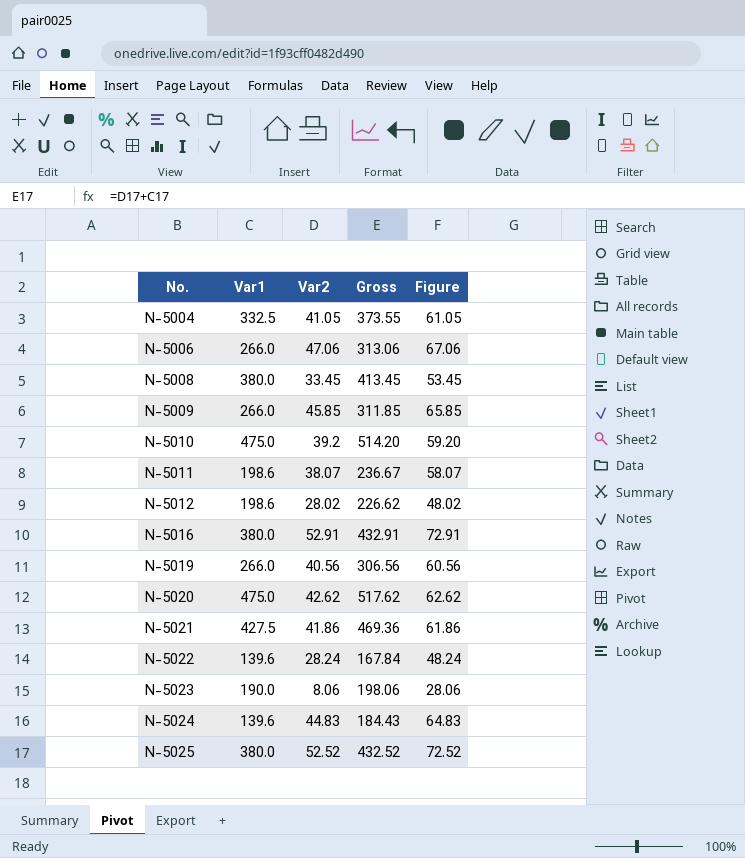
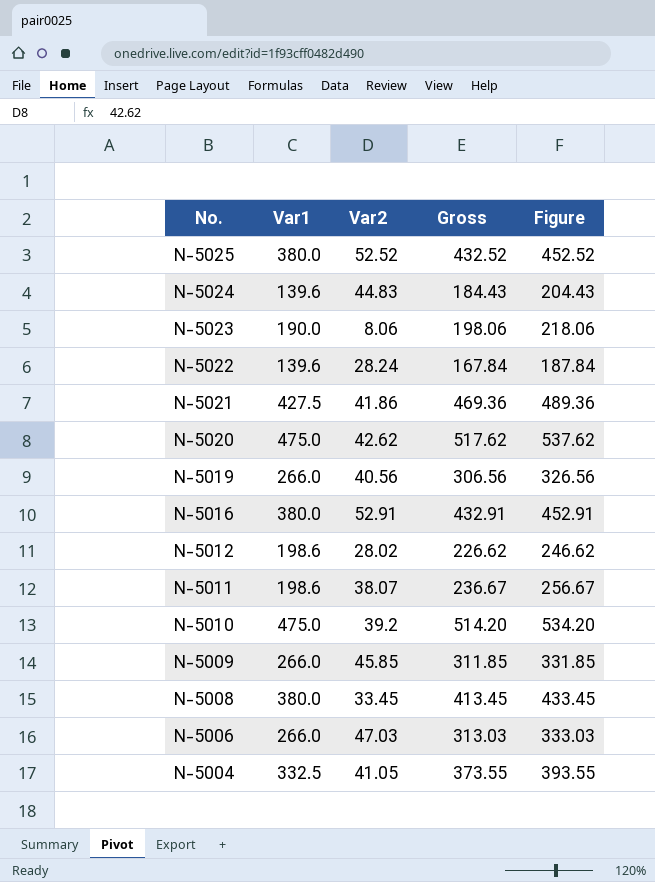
row order: No. ascending -> No. descending
column Figure | formula: [Var2] + 20 -> [Gross] + 20
N-5006 | Var2: 47.06 -> 47.03
N-5006 | Gross: 313.06 -> 313.03

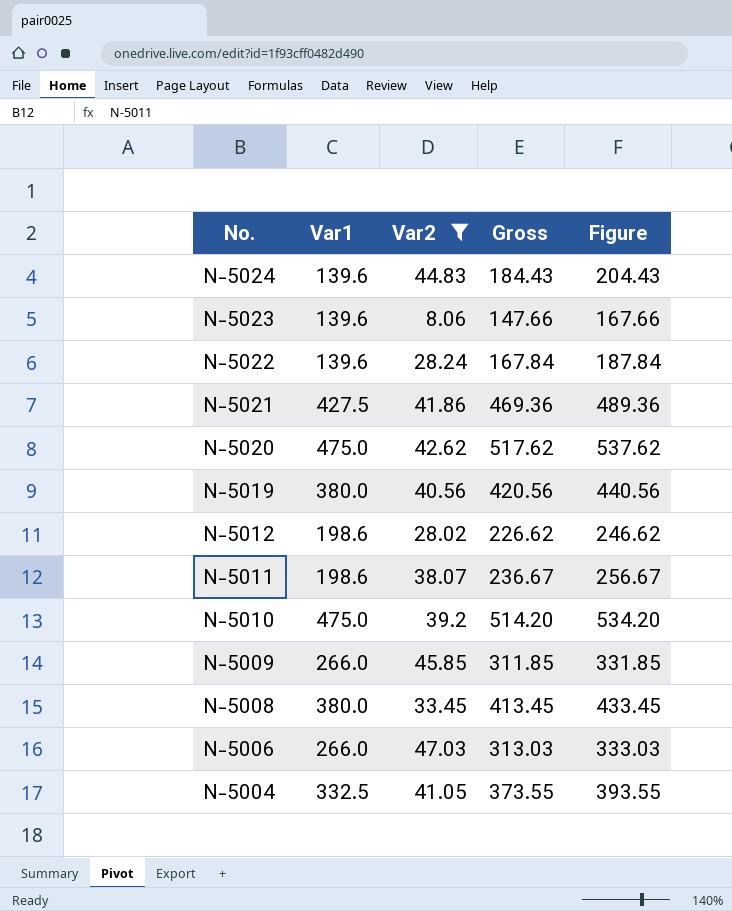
filter: none -> Var2 <= 47.03
N-5023 | Var1: 190.0 -> 139.6
N-5023 | Gross: 198.06 -> 147.66
N-5023 | Figure: 218.06 -> 167.66
N-5019 | Var1: 266.0 -> 380.0
N-5019 | Gross: 306.56 -> 420.56
N-5019 | Figure: 326.56 -> 440.56

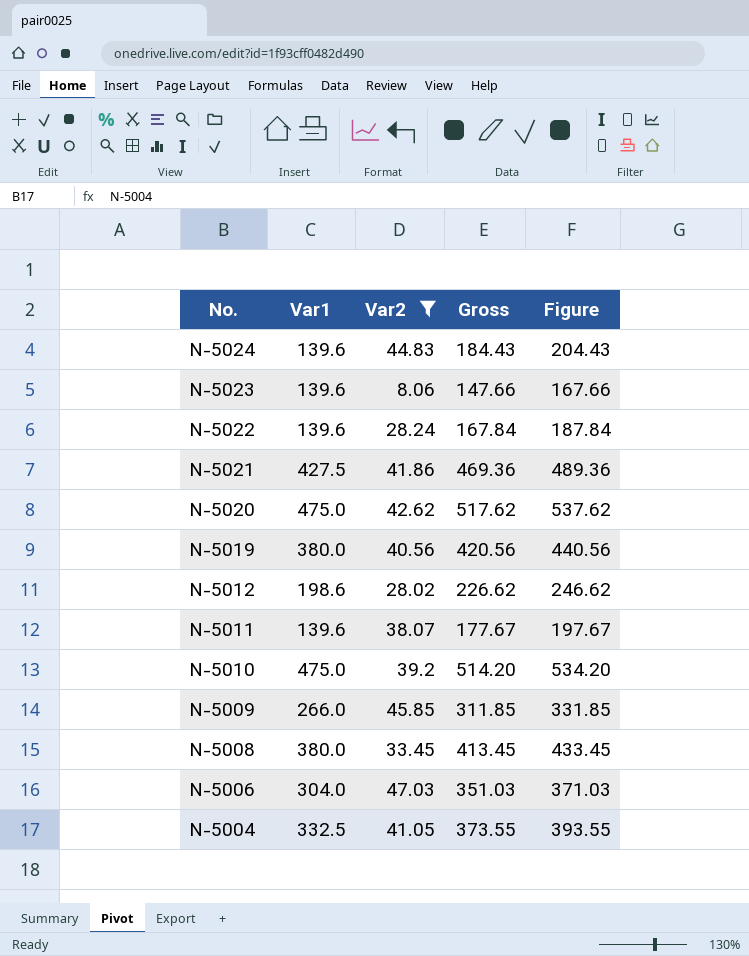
N-5011 | Var1: 198.6 -> 139.6
N-5011 | Gross: 236.67 -> 177.67
N-5011 | Figure: 256.67 -> 197.67
N-5006 | Var1: 266.0 -> 304.0
N-5006 | Gross: 313.03 -> 351.03
N-5006 | Figure: 333.03 -> 371.03

